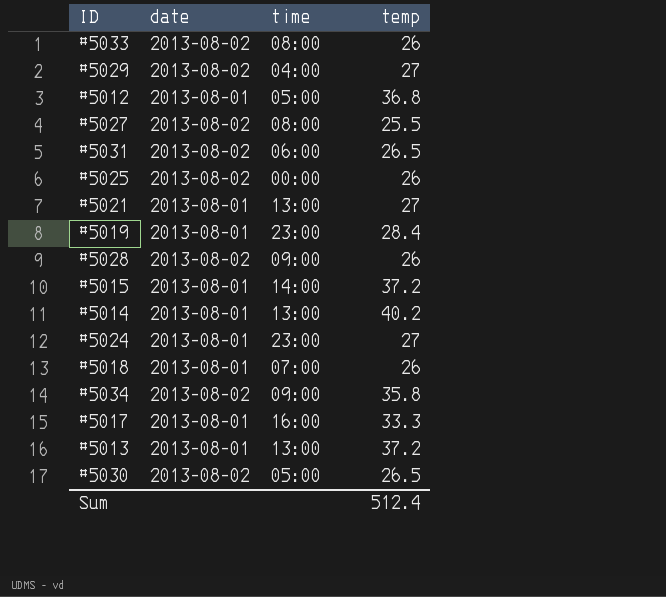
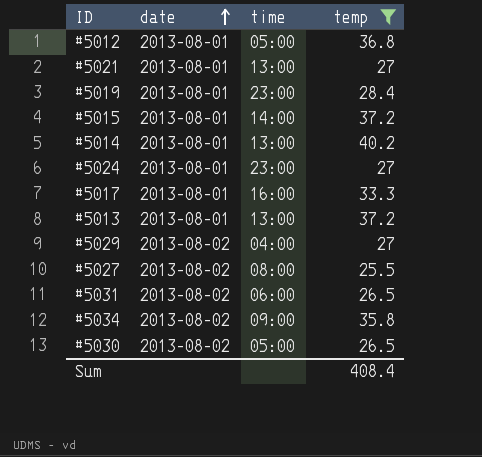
filter: none -> temp != 26
row order: none -> date ascending
Sum | temp: 512.4 -> 408.4

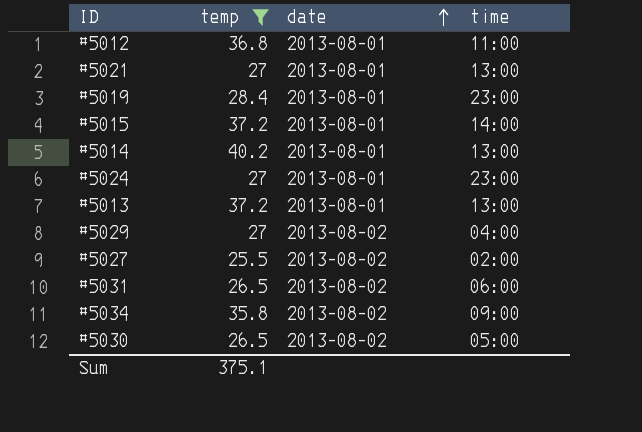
column temp | position: 4 -> 2
row #5017: 2013-08-01 | 16:00 | 33.3 -> none
#5012 | time: 05:00 -> 11:00
#5027 | time: 08:00 -> 02:00
Sum | temp: 408.4 -> 375.1

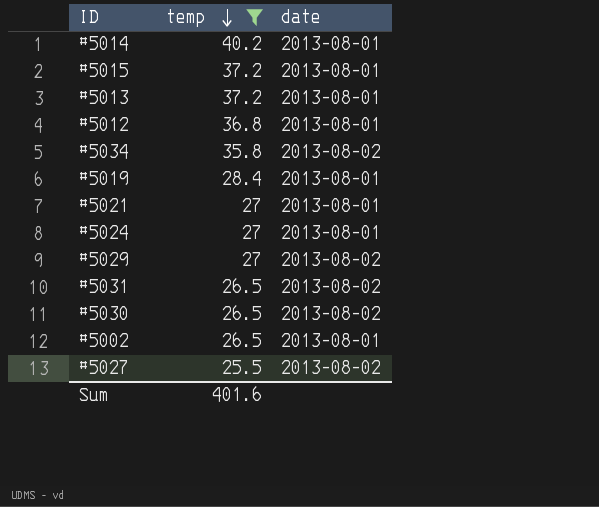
row order: date ascending -> temp descending
column time | position: 4 -> none
row #5002: none -> 26.5 | 2013-08-01
Sum | temp: 375.1 -> 401.6

